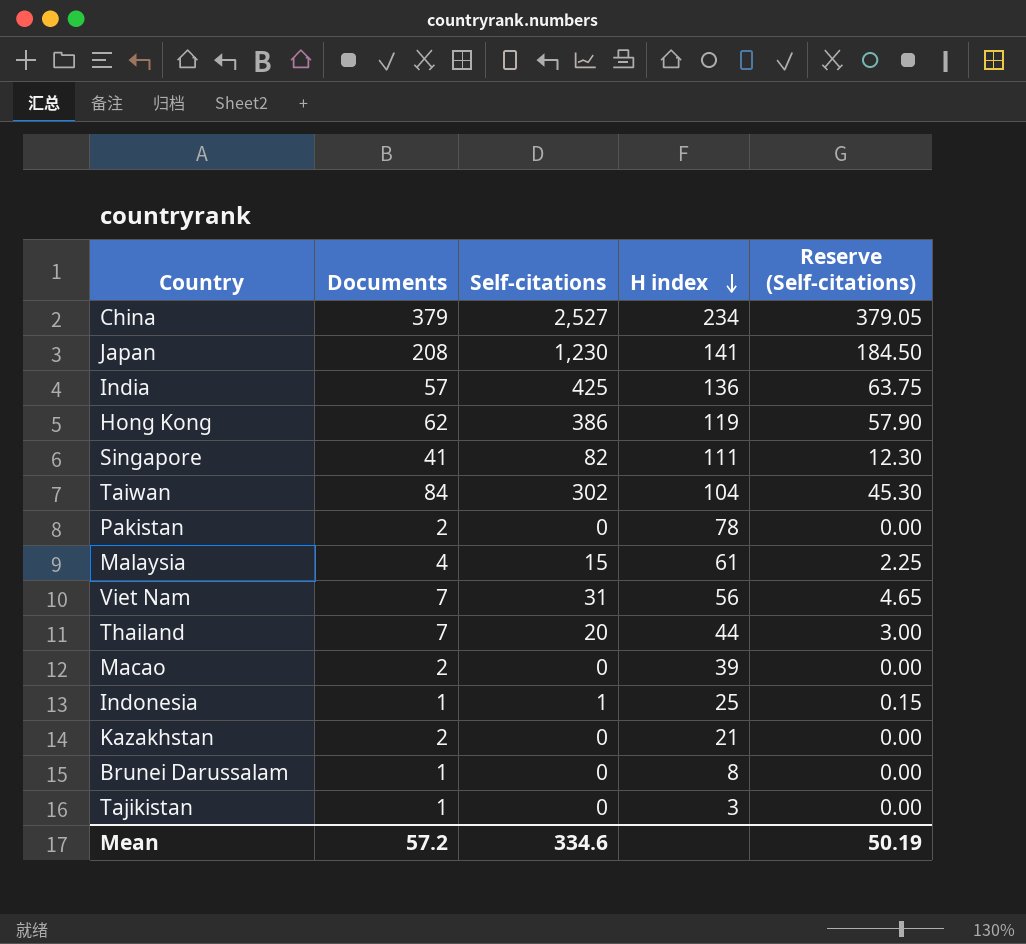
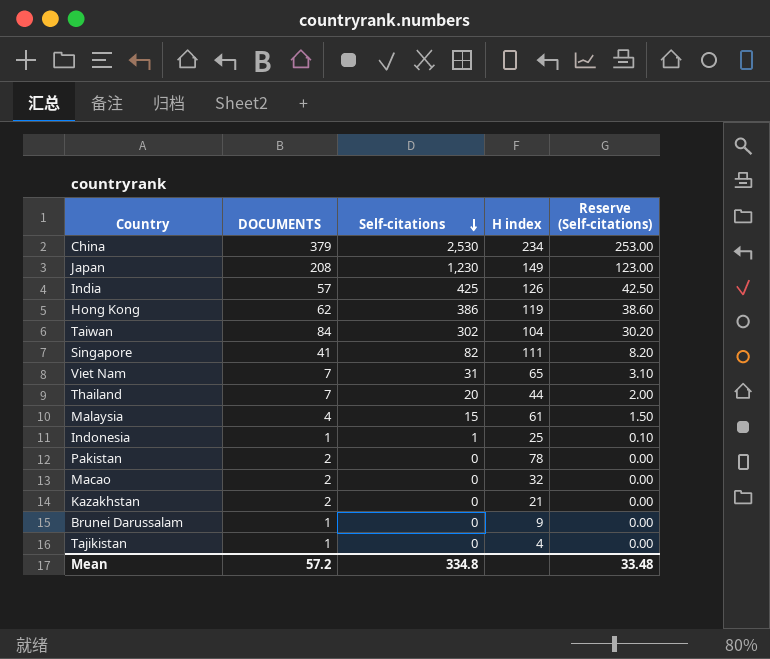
row order: H index descending -> Self-citations descending
column name: Documents -> DOCUMENTS
column Reserve (Self-citations) | formula: [Self-citations] * 0.15 -> [Self-citations] * 0.1
China | Self-citations: 2,527 -> 2,530
Japan | H index: 141 -> 149
India | H index: 136 -> 126
Viet Nam | H index: 56 -> 65
Macao | H index: 39 -> 32
Brunei Darussalam | H index: 8 -> 9
Tajikistan | H index: 3 -> 4
Mean | Self-citations: 334.6 -> 334.8
Mean | Reserve (Self-citations): 50.19 -> 33.48

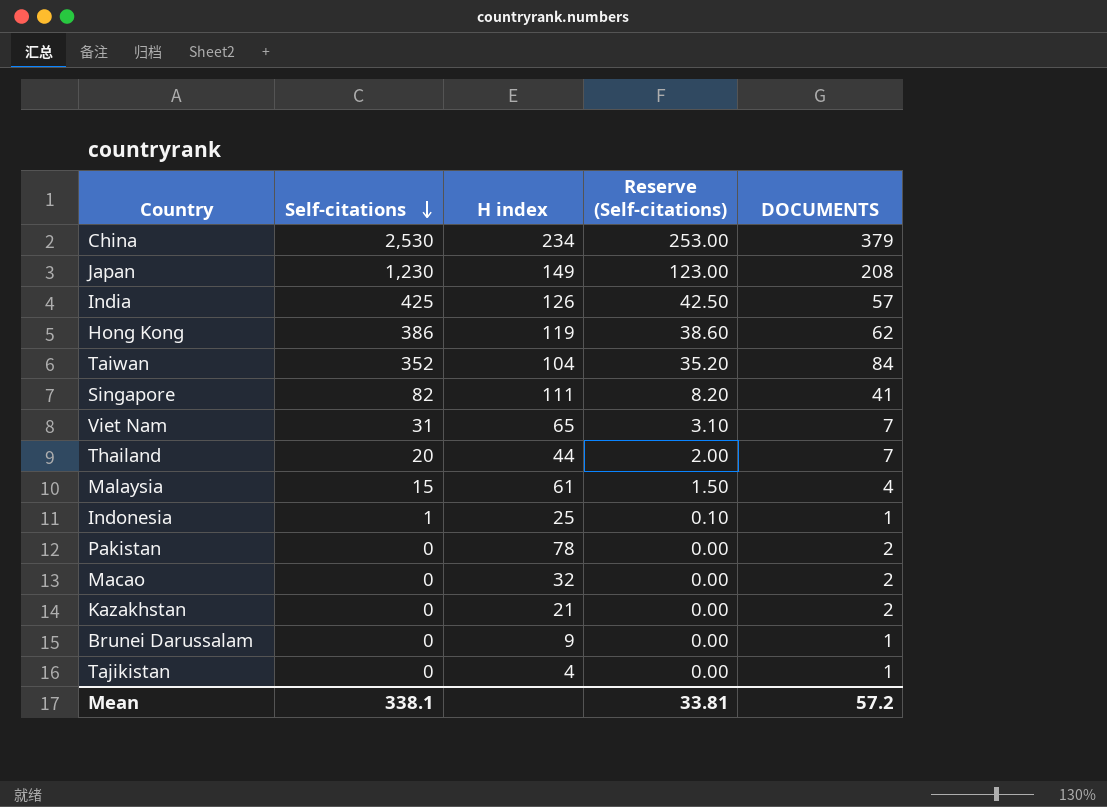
column DOCUMENTS | position: 2 -> 5
Taiwan | Self-citations: 302 -> 352
Taiwan | Reserve (Self-citations): 30.20 -> 35.20
Mean | Self-citations: 334.8 -> 338.1
Mean | Reserve (Self-citations): 33.48 -> 33.81

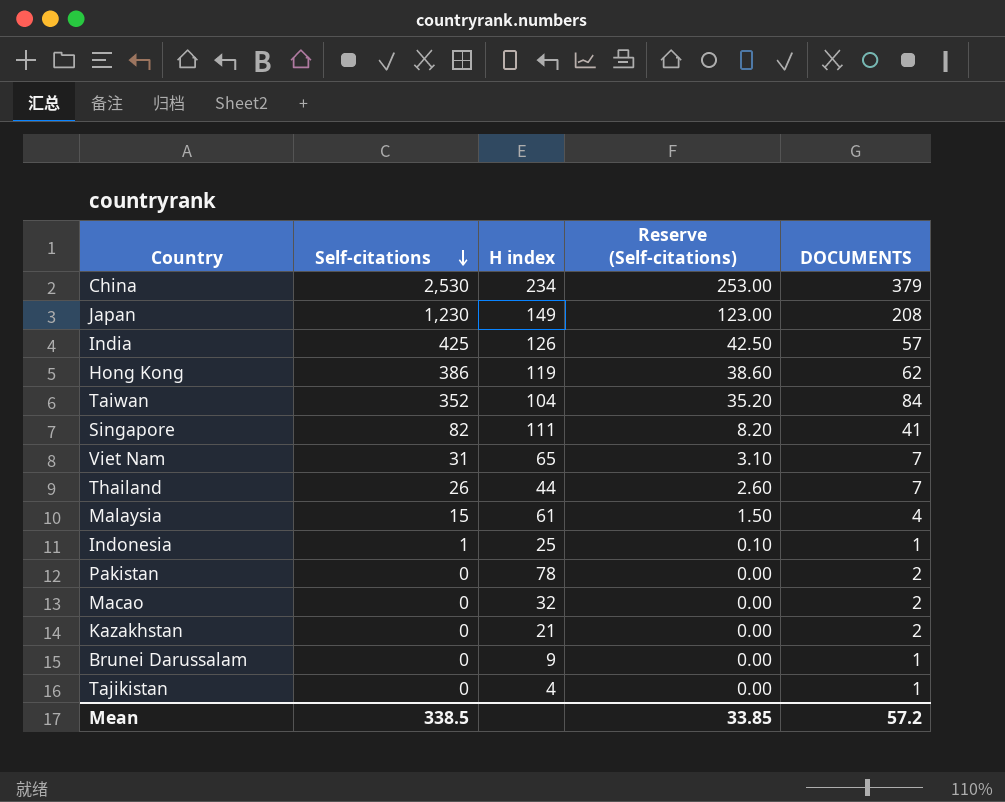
Thailand | Self-citations: 20 -> 26
Thailand | Reserve (Self-citations): 2.00 -> 2.60
Mean | Self-citations: 338.1 -> 338.5
Mean | Reserve (Self-citations): 33.81 -> 33.85

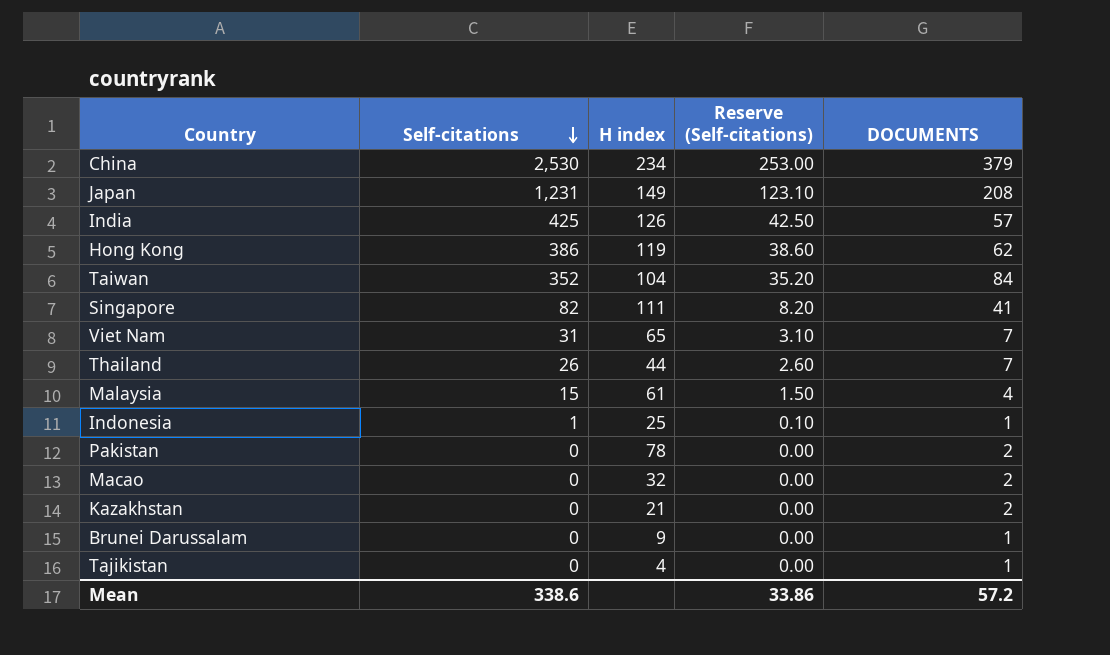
Japan | Self-citations: 1,230 -> 1,231
Japan | Reserve (Self-citations): 123.00 -> 123.10
Mean | Self-citations: 338.5 -> 338.6
Mean | Reserve (Self-citations): 33.85 -> 33.86

